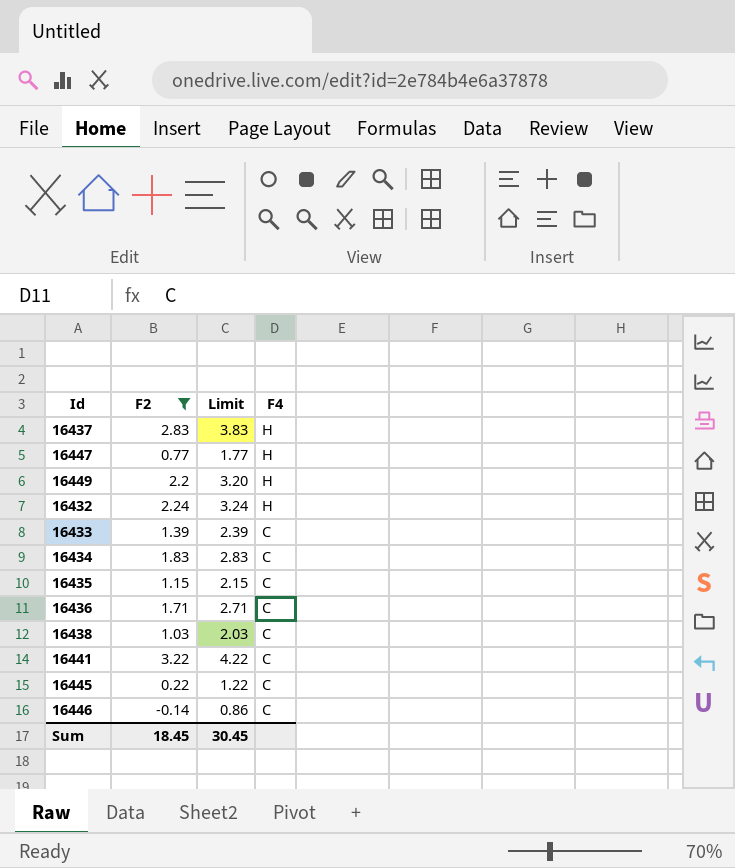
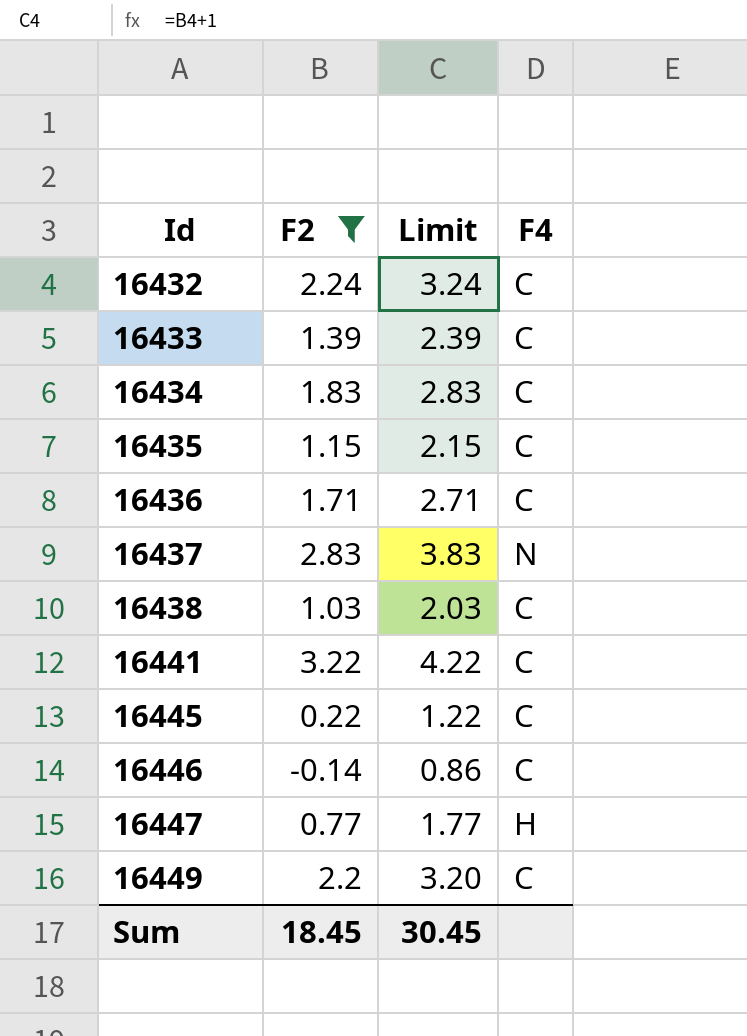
row order: F4 descending -> Id ascending
16432 | F4: H -> C
16437 | F4: H -> N
16449 | F4: H -> C

